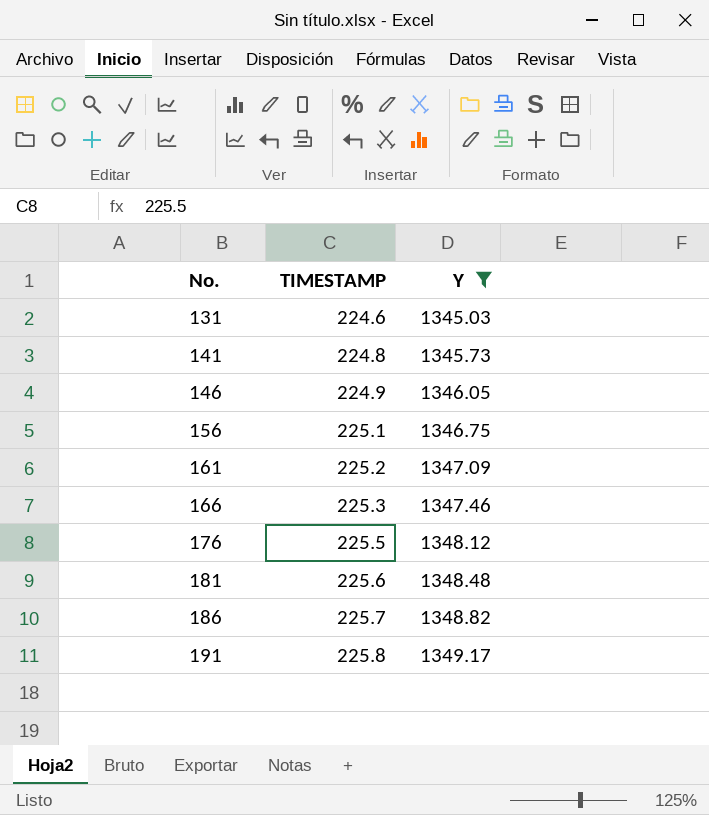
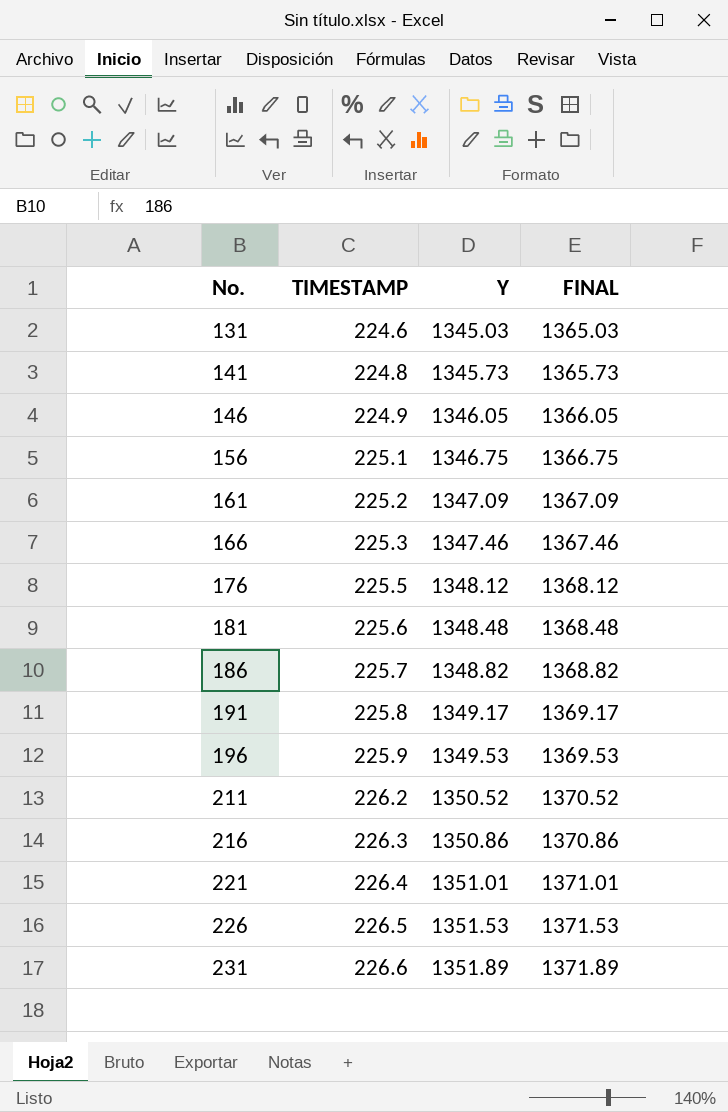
filter: Y <= 1349.17 -> none
column FINAL | formula: none -> [Y] + 20

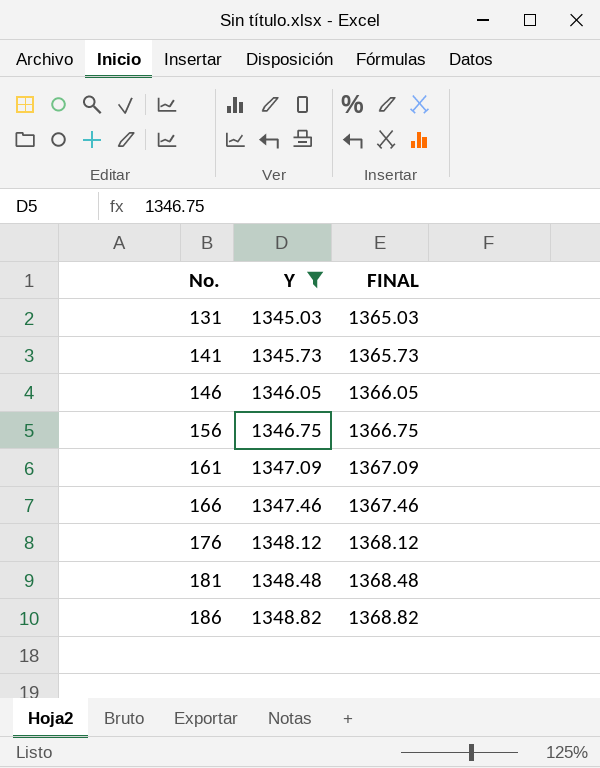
filter: none -> Y <= 1348.82
column TIMESTAMP | position: 2 -> none

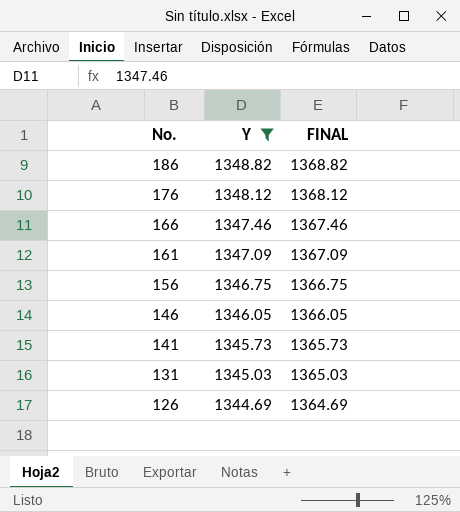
row order: No. ascending -> No. descending
row 181: 1348.48 | 1368.48 -> none
row 126: none -> 1344.69 | 1364.69

